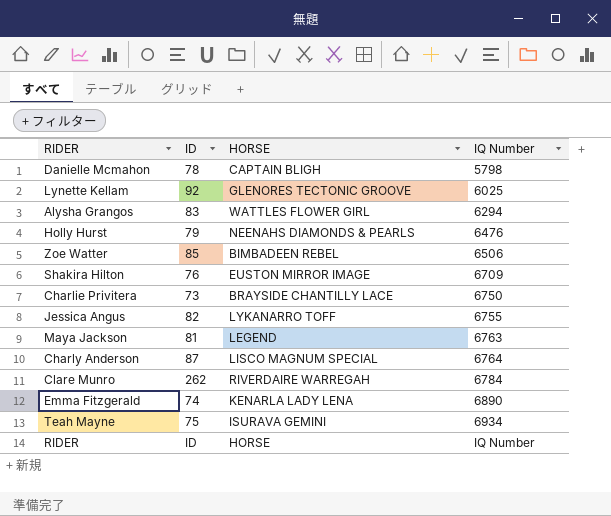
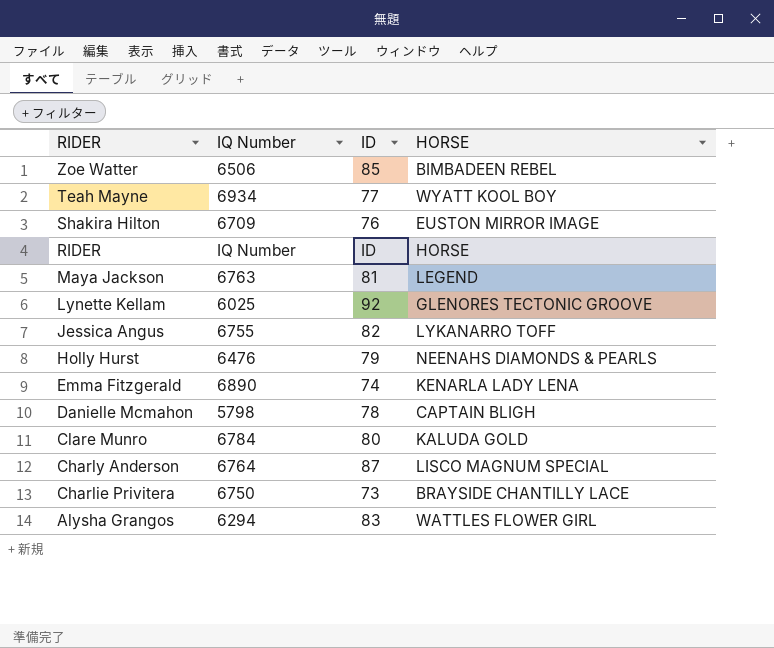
row order: IQ Number ascending -> RIDER descending
column IQ Number | position: 4 -> 2
Teah Mayne | ID: 75 -> 77
Teah Mayne | HORSE: ISURAVA GEMINI -> WYATT KOOL BOY
Clare Munro | ID: 262 -> 80
Clare Munro | HORSE: RIVERDAIRE WARREGAH -> KALUDA GOLD

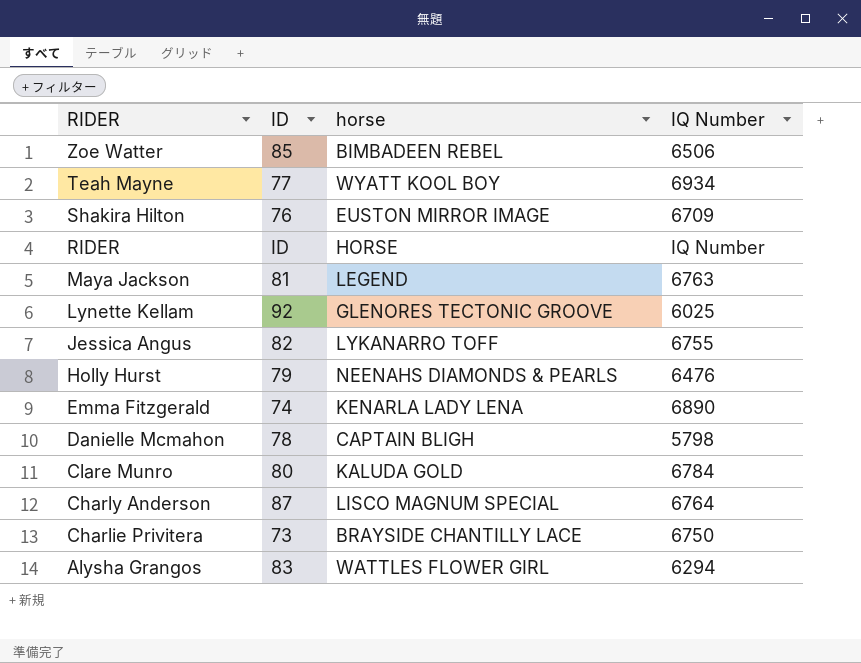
column name: HORSE -> horse
column IQ Number | position: 2 -> 4

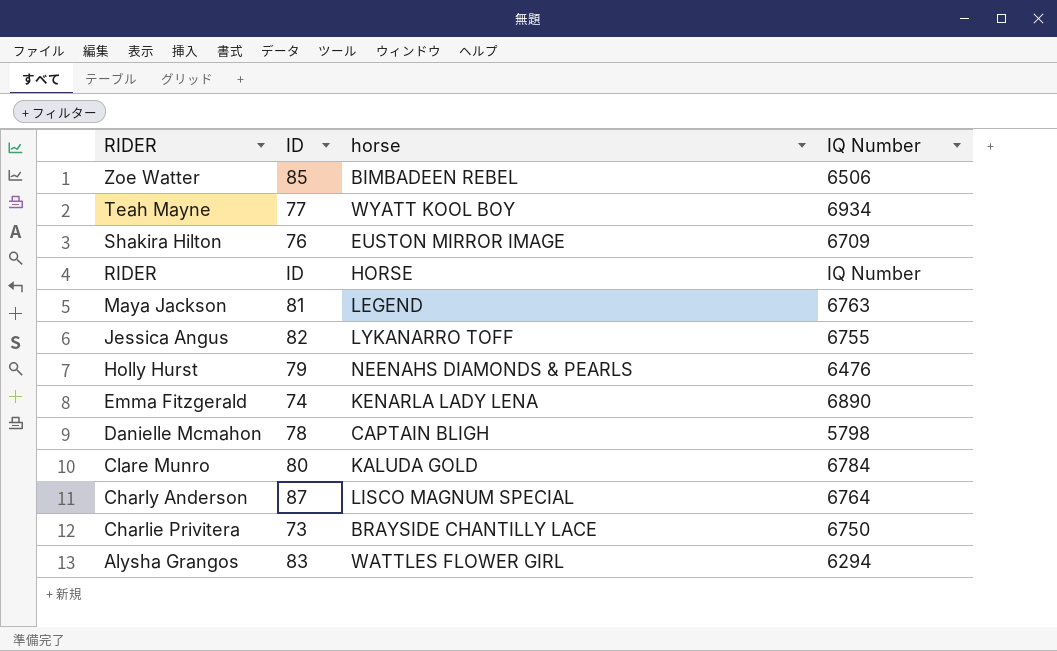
row Lynette Kellam: 92 | GLENORES TECTONIC GROOVE | 6025 -> none

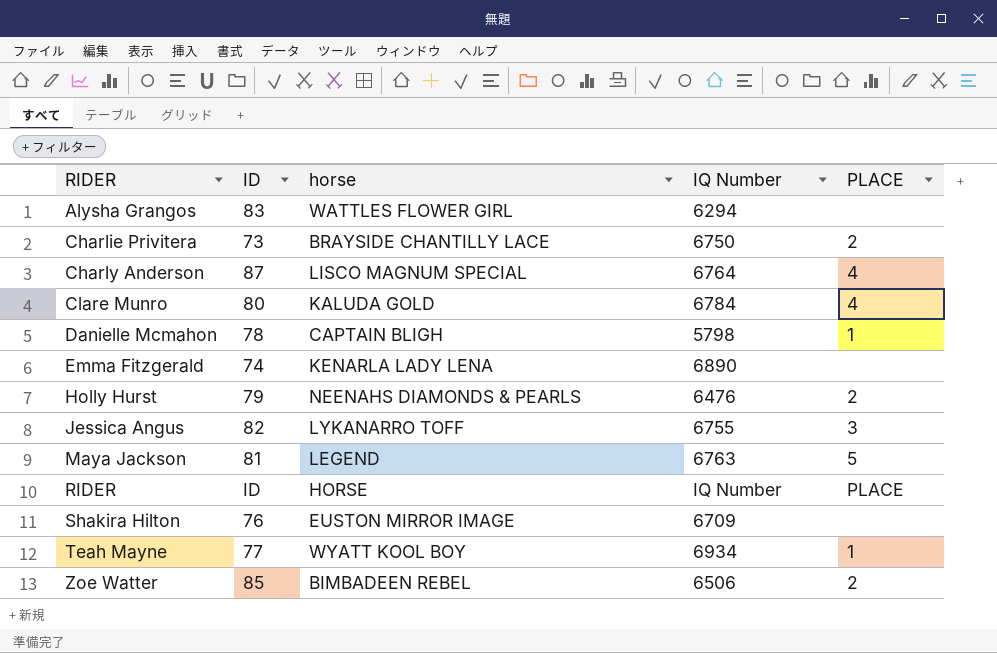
row order: RIDER descending -> RIDER ascending
column PLACE | position: none -> 5

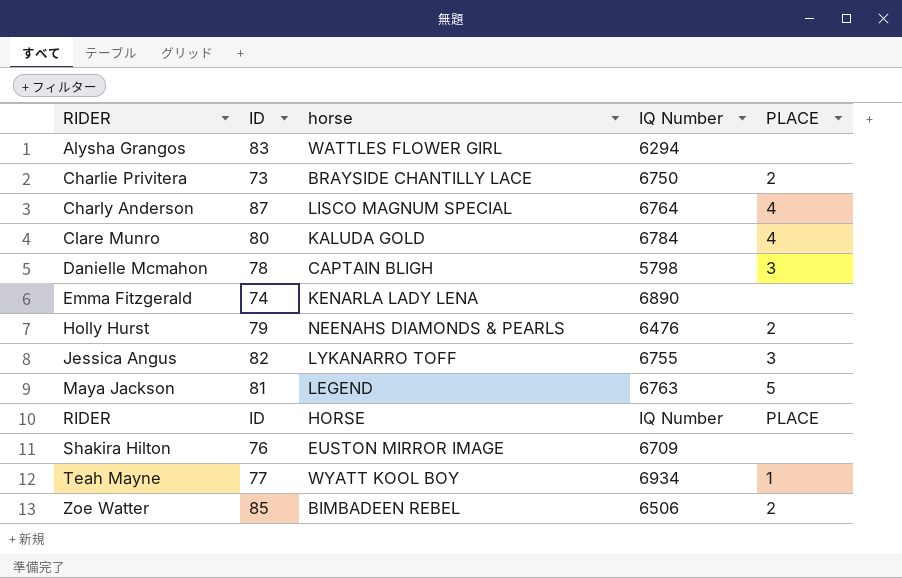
Danielle Mcmahon | PLACE: 1 -> 3

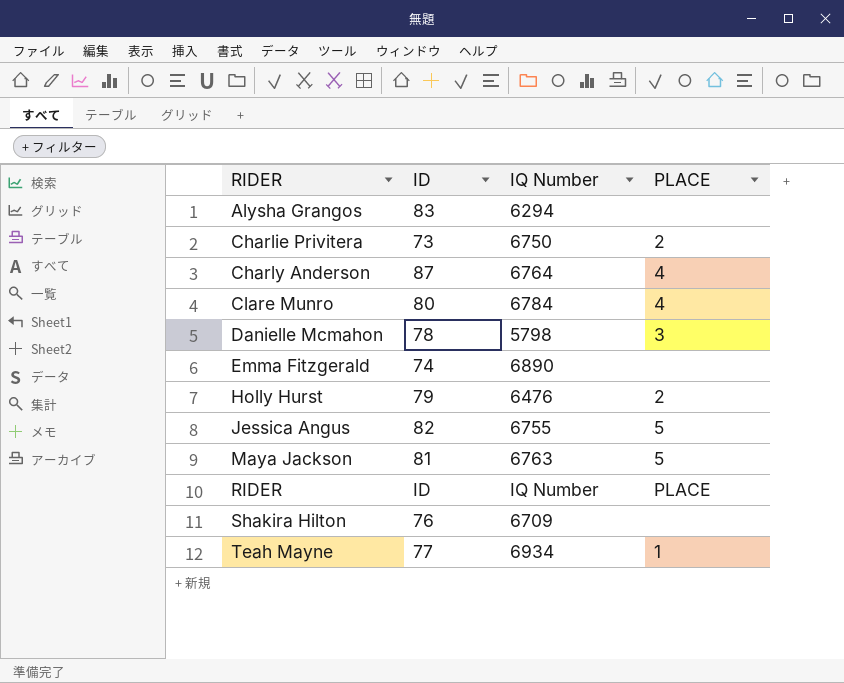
column horse | position: 3 -> none
row Zoe Watter: 85 | BIMBADEEN REBEL | 6506 | 2 -> none
Jessica Angus | PLACE: 3 -> 5

